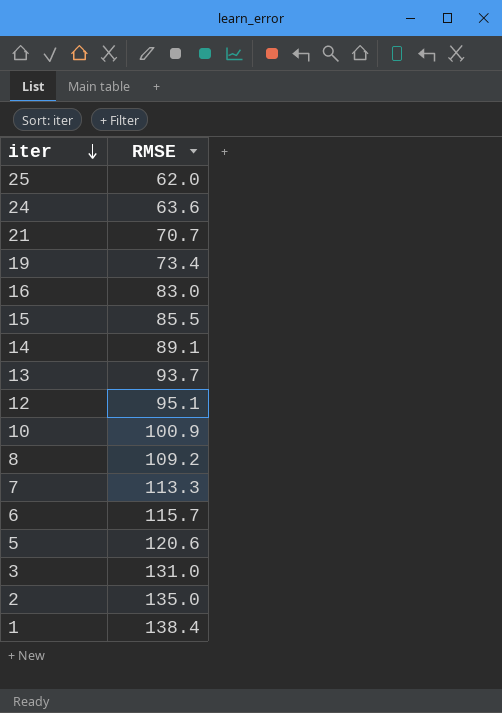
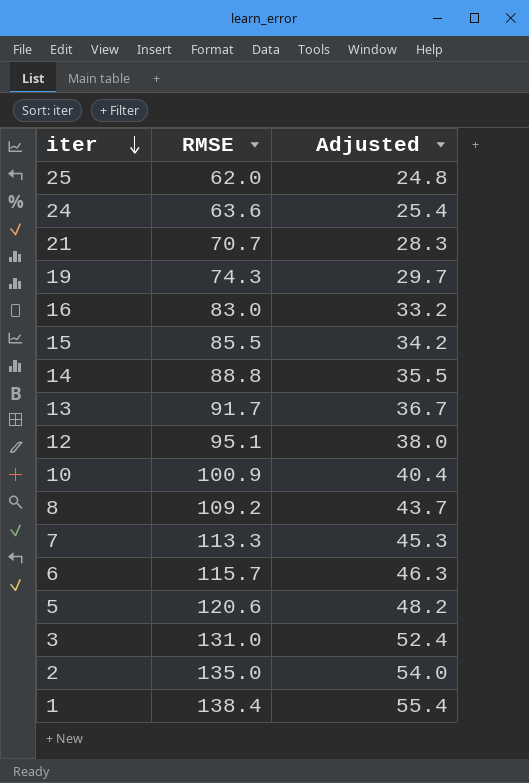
column Adjusted | formula: none -> [RMSE] * 0.4
19 | RMSE: 73.4 -> 74.3
14 | RMSE: 89.1 -> 88.8
13 | RMSE: 93.7 -> 91.7

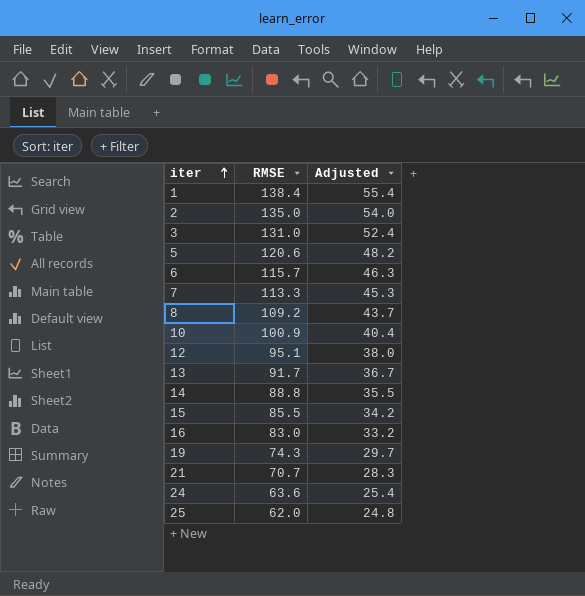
row order: iter descending -> iter ascending

